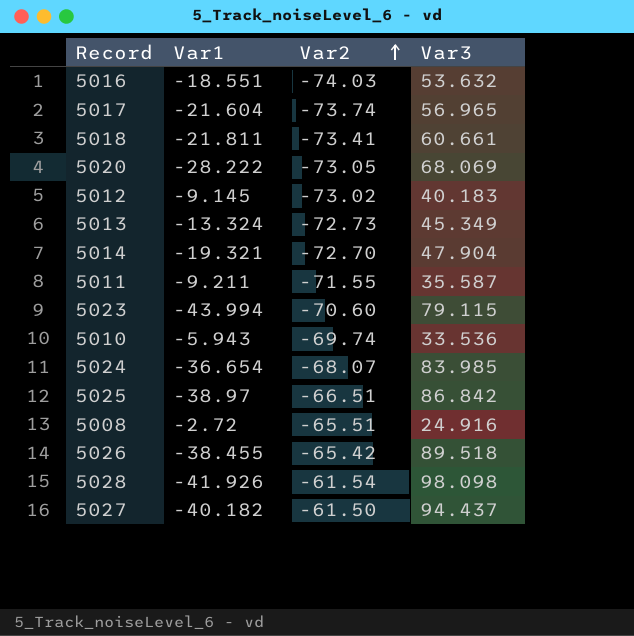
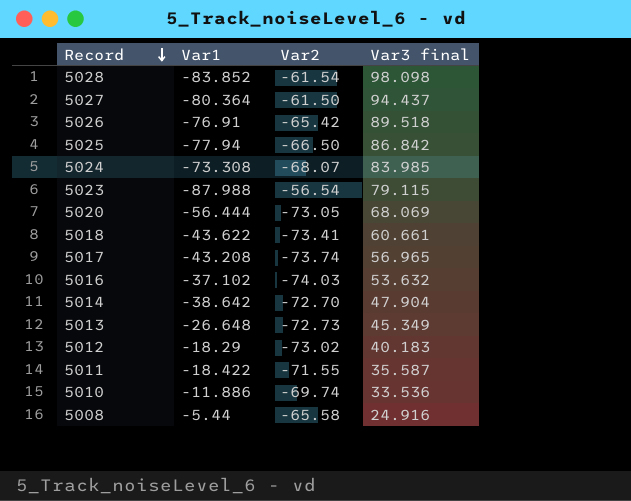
row order: Var2 ascending -> Record descending
column name: Var3 -> Var3 final
5028 | Var1: -41.926 -> -83.852
5027 | Var1: -40.182 -> -80.364
5026 | Var1: -38.455 -> -76.91
5025 | Var1: -38.97 -> -77.94
5025 | Var2: -66.51 -> -66.50
5024 | Var1: -36.654 -> -73.308
5023 | Var1: -43.994 -> -87.988
5023 | Var2: -70.60 -> -56.54
5020 | Var1: -28.222 -> -56.444
5018 | Var1: -21.811 -> -43.622
5017 | Var1: -21.604 -> -43.208
5016 | Var1: -18.551 -> -37.102
5014 | Var1: -19.321 -> -38.642
5013 | Var1: -13.324 -> -26.648
5012 | Var1: -9.145 -> -18.29
5011 | Var1: -9.211 -> -18.422
5010 | Var1: -5.943 -> -11.886
5008 | Var1: -2.72 -> -5.44
5008 | Var2: -65.51 -> -65.58

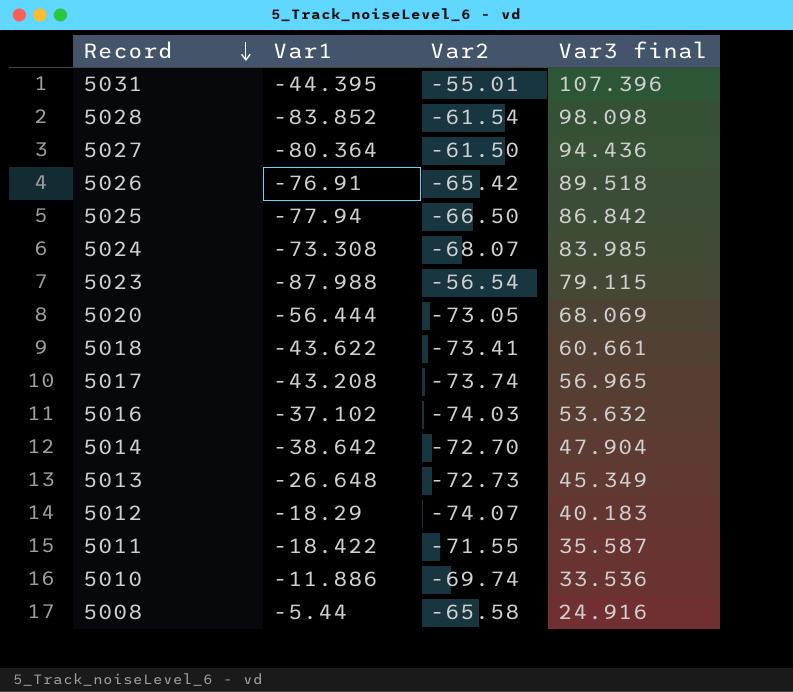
row 5031: none -> -44.395 | -55.01 | 107.396
5027 | Var3 final: 94.437 -> 94.436
5012 | Var2: -73.02 -> -74.07

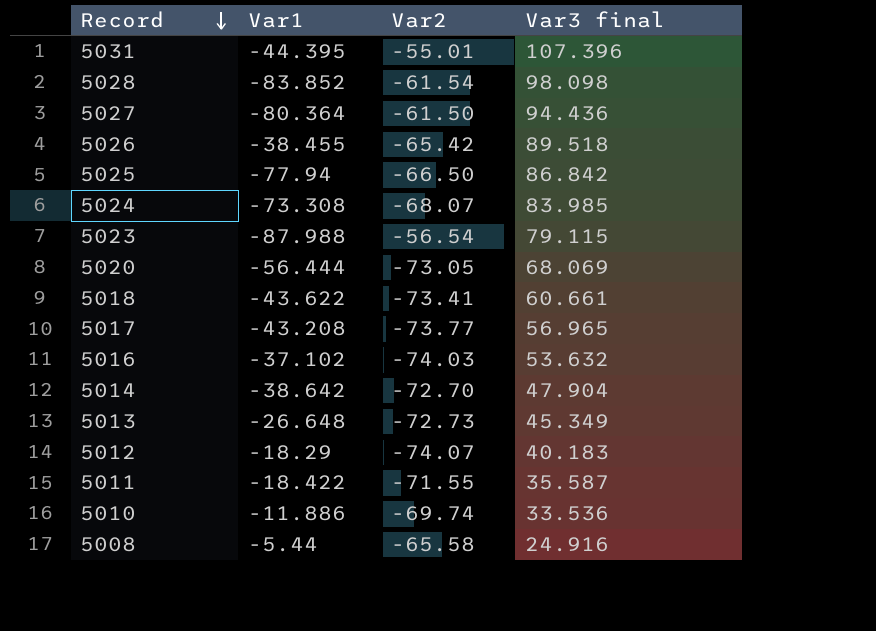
5026 | Var1: -76.91 -> -38.455
5017 | Var2: -73.74 -> -73.77

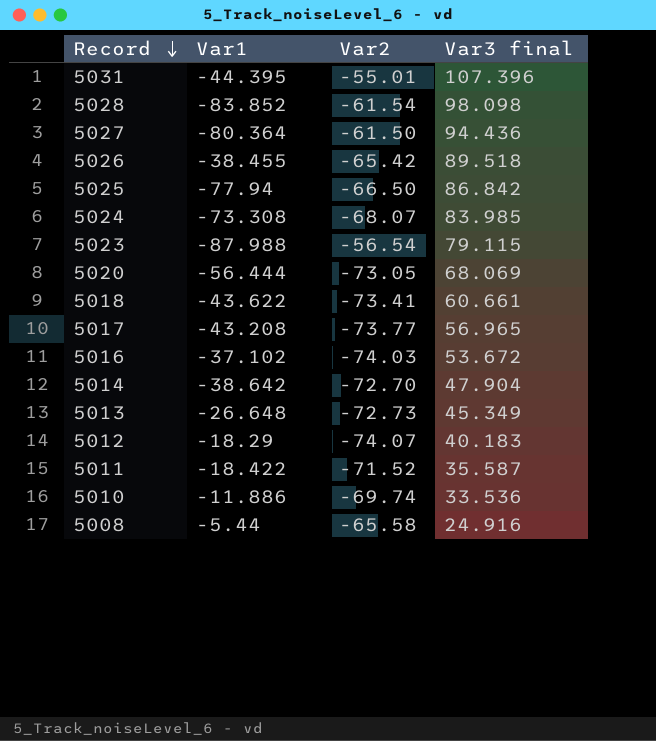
5016 | Var3 final: 53.632 -> 53.672
5011 | Var2: -71.55 -> -71.52

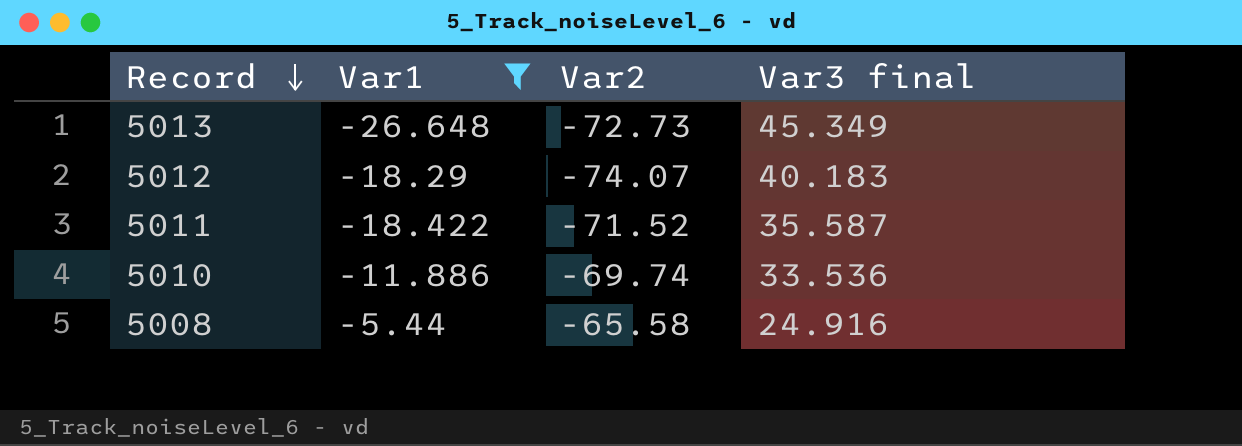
filter: none -> Var1 >= -26.648

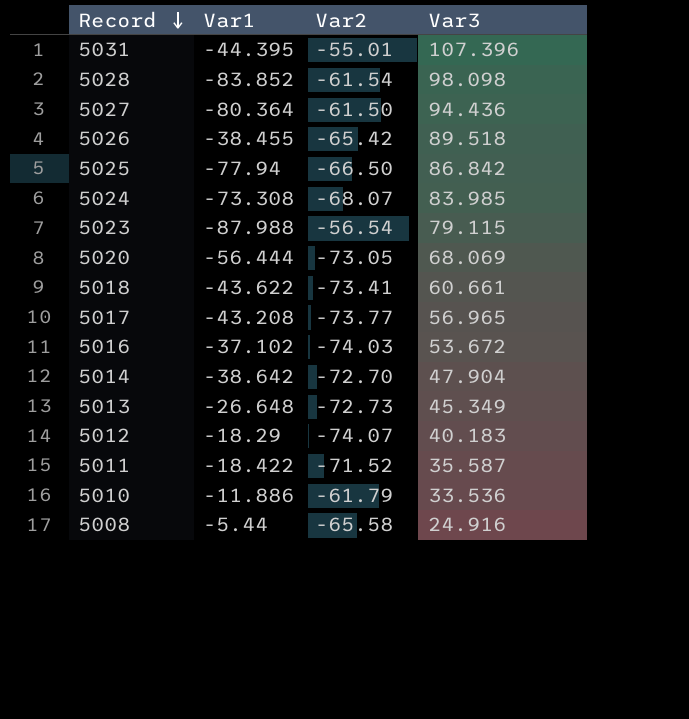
filter: Var1 >= -26.648 -> none
column name: Var3 final -> Var3
5010 | Var2: -69.74 -> -61.79

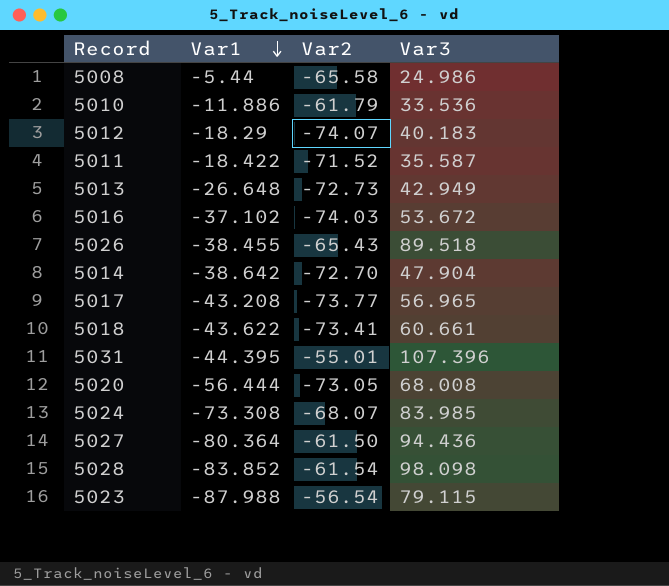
row order: Record descending -> Var1 descending
row 5025: -77.94 | -66.50 | 86.842 -> none
5008 | Var3: 24.916 -> 24.986
5013 | Var3: 45.349 -> 42.949
5026 | Var2: -65.42 -> -65.43
5020 | Var3: 68.069 -> 68.008

